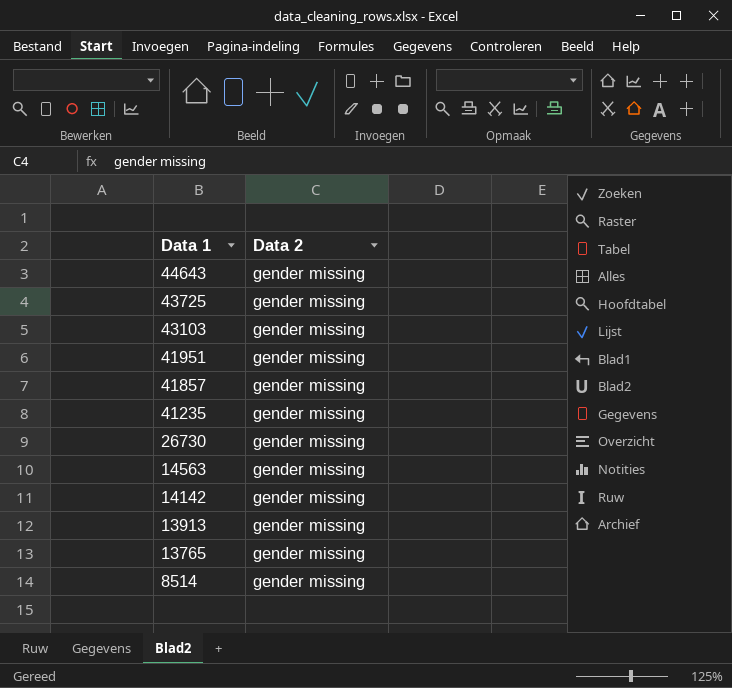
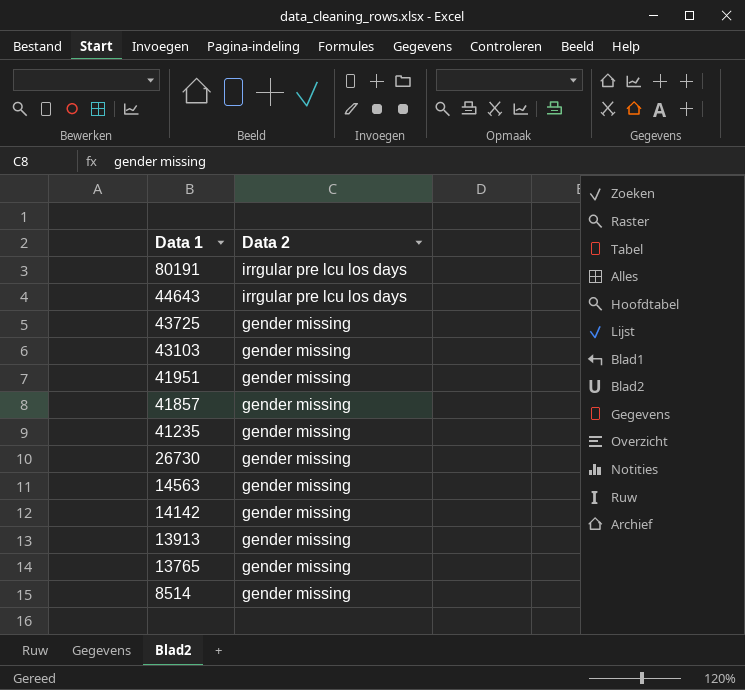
row 80191: none -> irrgular pre lcu los days
44643 | Data 2: gender missing -> irrgular pre lcu los days

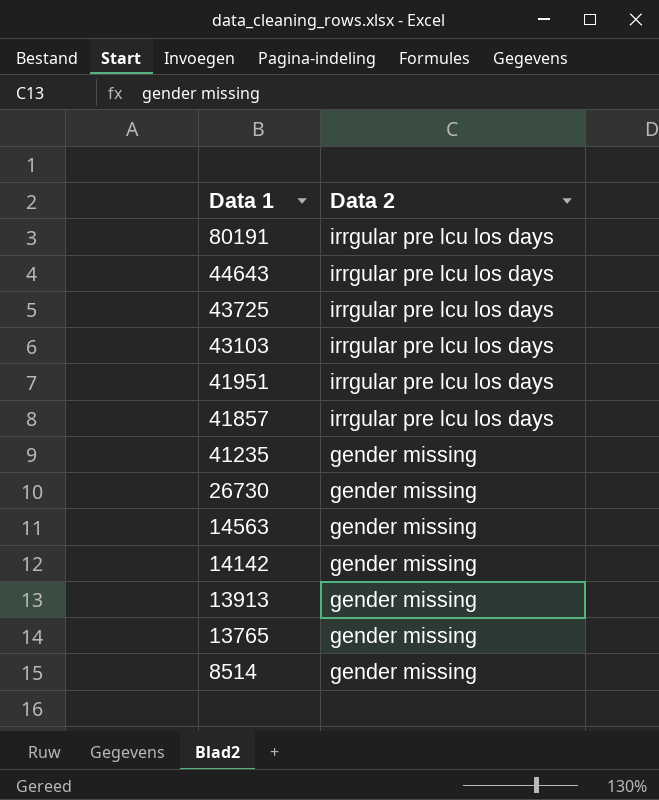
43725 | Data 2: gender missing -> irrgular pre lcu los days
43103 | Data 2: gender missing -> irrgular pre lcu los days
41951 | Data 2: gender missing -> irrgular pre lcu los days
41857 | Data 2: gender missing -> irrgular pre lcu los days

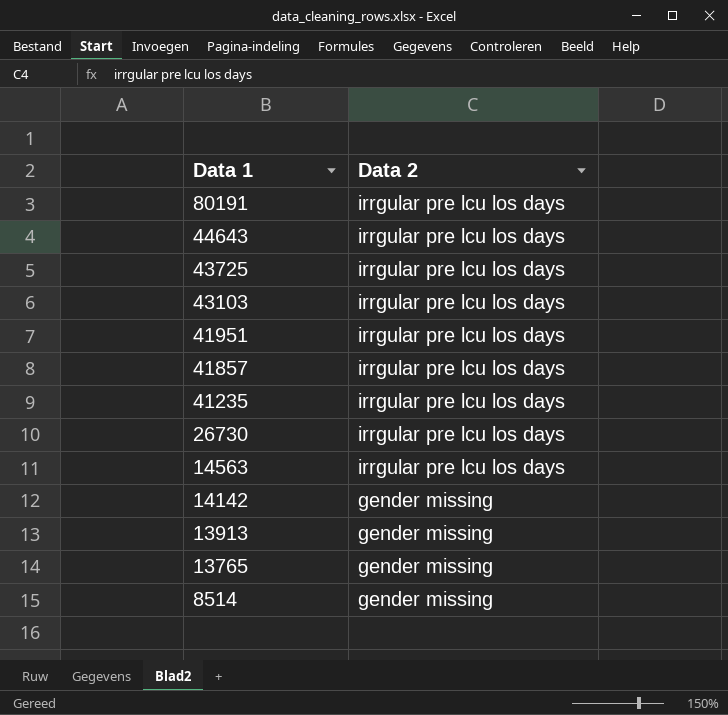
41235 | Data 2: gender missing -> irrgular pre lcu los days
26730 | Data 2: gender missing -> irrgular pre lcu los days
14563 | Data 2: gender missing -> irrgular pre lcu los days

